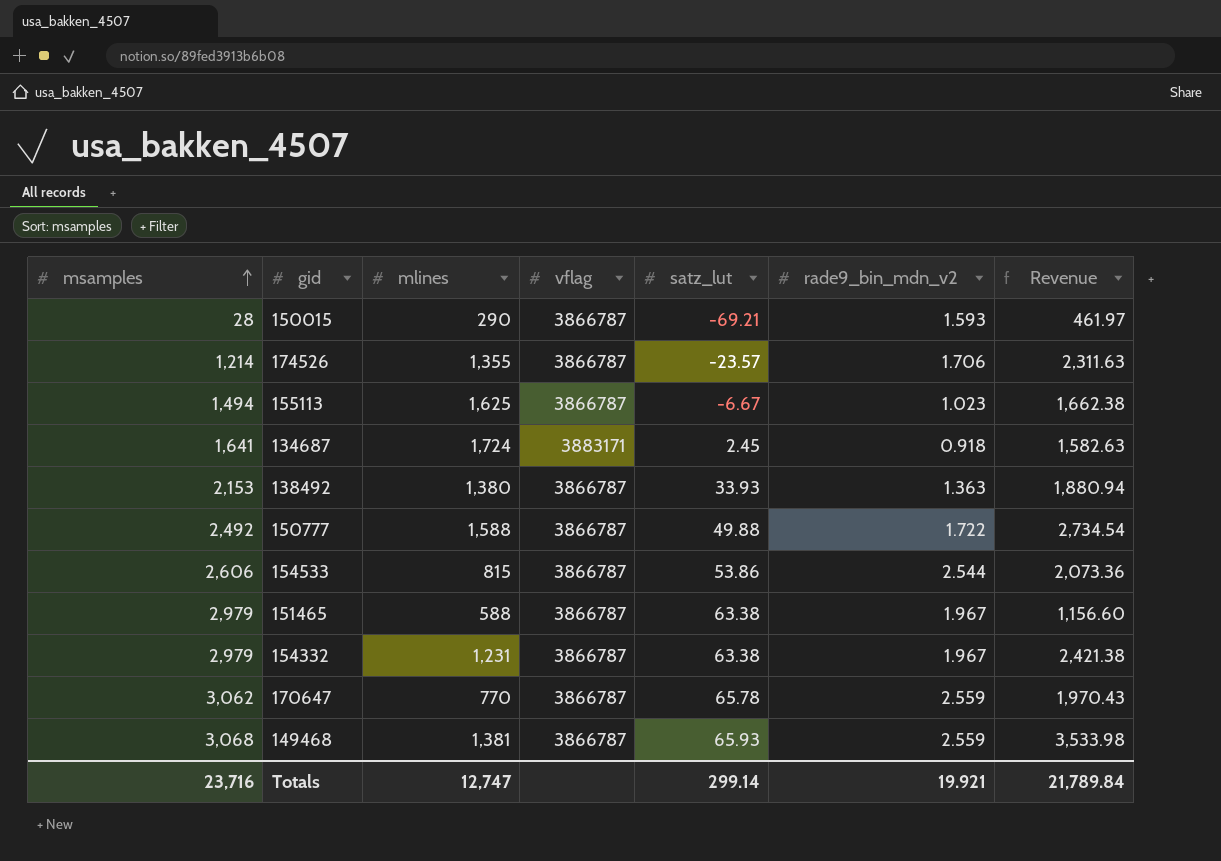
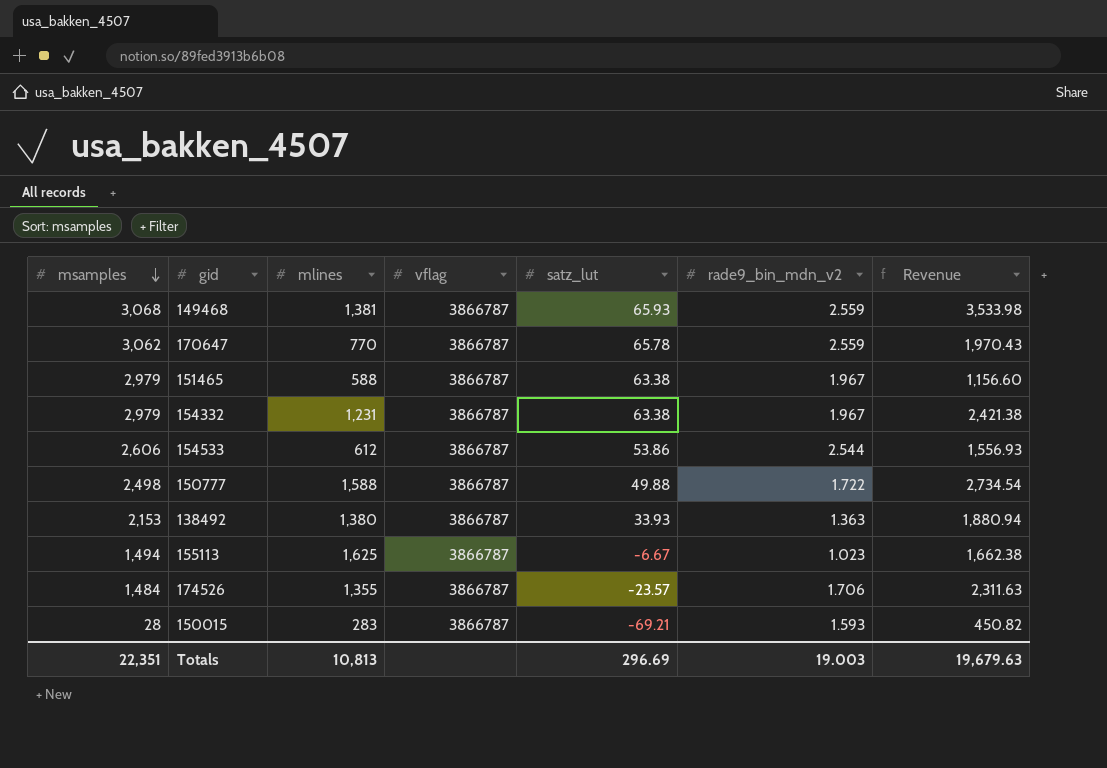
row order: msamples ascending -> msamples descending
row 134687: 1,641 | 1,724 | 3883171 | 2.45 | 0.918 | 1,582.63 -> none
154533 | mlines: 815 -> 612
154533 | Revenue: 2,073.36 -> 1,556.93
150777 | msamples: 2,492 -> 2,498
174526 | msamples: 1,214 -> 1,484
150015 | mlines: 290 -> 283
150015 | Revenue: 461.97 -> 450.82
Totals | msamples: 23,716 -> 22,351
Totals | mlines: 12,747 -> 10,813
Totals | satz_lut: 299.14 -> 296.69
Totals | rade9_bin_mdn_v2: 19.921 -> 19.003
Totals | Revenue: 21,789.84 -> 19,679.63

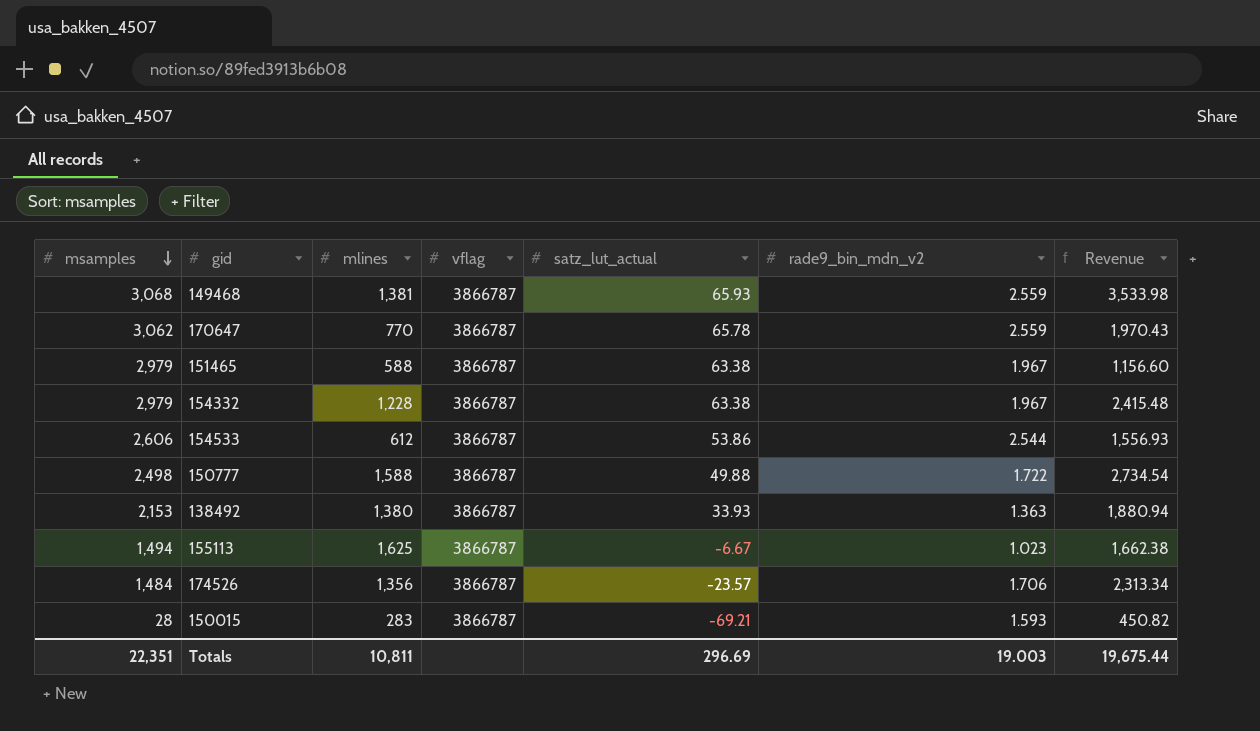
column name: satz_lut -> satz_lut_actual
154332 | mlines: 1,231 -> 1,228
154332 | Revenue: 2,421.38 -> 2,415.48
174526 | mlines: 1,355 -> 1,356
174526 | Revenue: 2,311.63 -> 2,313.34
Totals | mlines: 10,813 -> 10,811
Totals | Revenue: 19,679.63 -> 19,675.44

